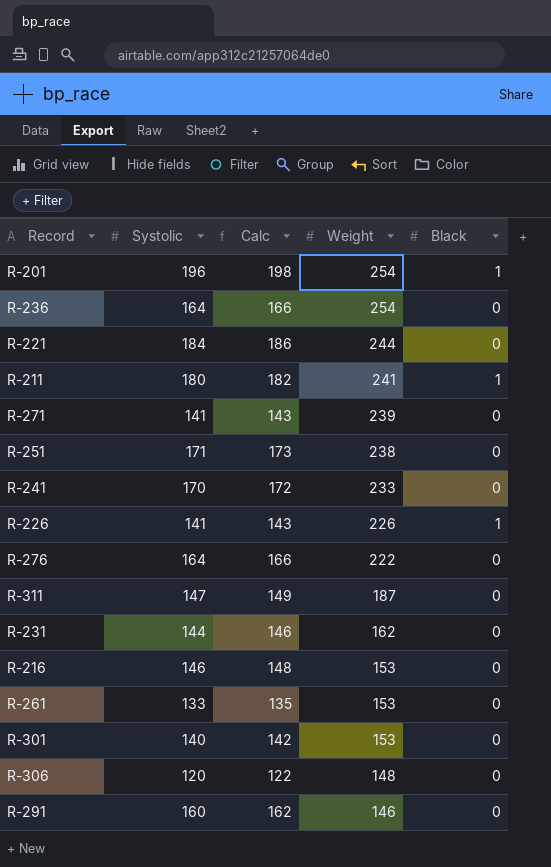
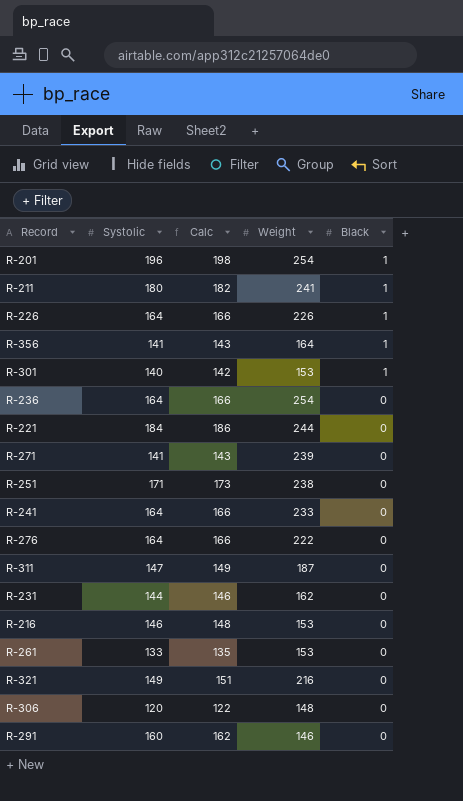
row order: Weight descending -> Black descending
R-226 | Systolic: 141 -> 164
R-226 | Calc: 143 -> 166
row R-356: none -> 141 | 143 | 164 | 1
R-301 | Black: 0 -> 1
R-241 | Systolic: 170 -> 164
R-241 | Calc: 172 -> 166
row R-321: none -> 149 | 151 | 216 | 0

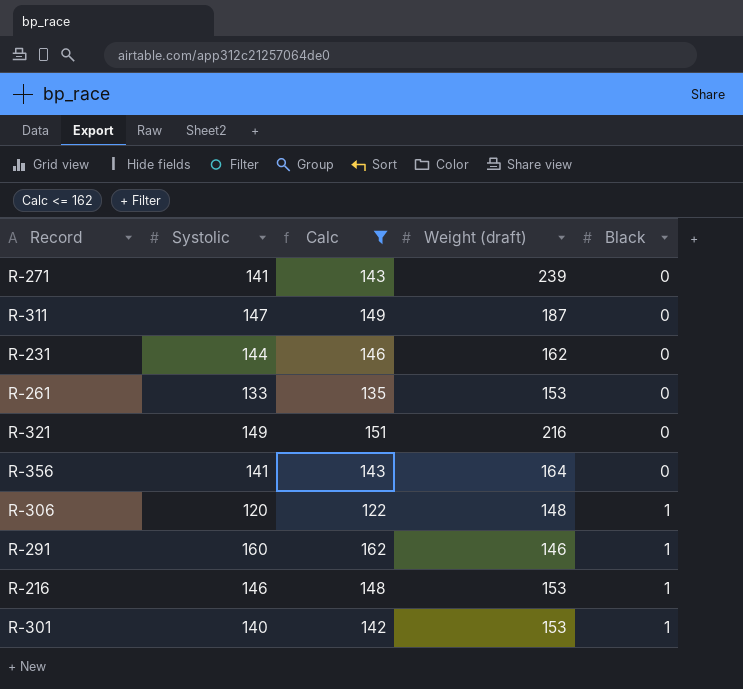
filter: none -> Calc <= 162
row order: Black descending -> Black ascending
column name: Weight -> Weight (draft)
R-356 | Black: 1 -> 0
R-306 | Black: 0 -> 1
R-291 | Black: 0 -> 1
R-216 | Black: 0 -> 1

